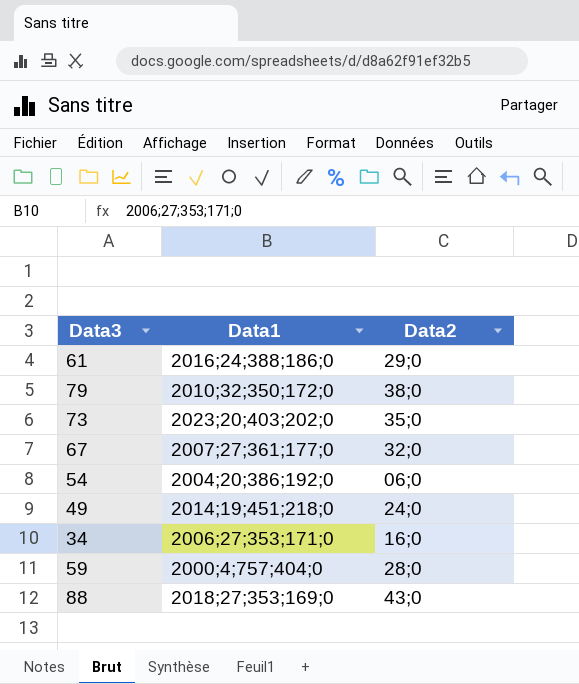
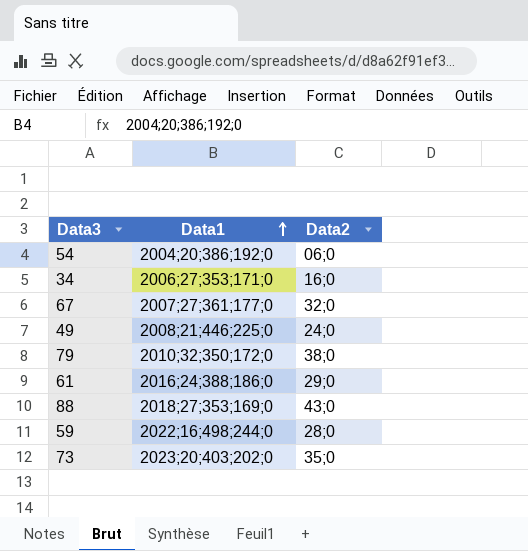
row order: none -> Data1 ascending
49 | Data1: 2014;19;451;218;0 -> 2008;21;446;225;0
59 | Data1: 2000;4;757;404;0 -> 2022;16;498;244;0

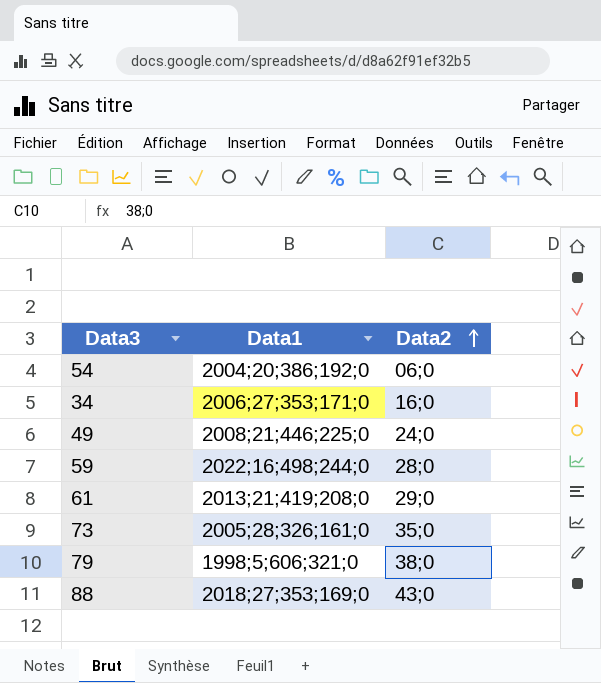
row order: Data1 ascending -> Data2 ascending
row 67: 2007;27;361;177;0 | 32;0 -> none
61 | Data1: 2016;24;388;186;0 -> 2013;21;419;208;0
73 | Data1: 2023;20;403;202;0 -> 2005;28;326;161;0
79 | Data1: 2010;32;350;172;0 -> 1998;5;606;321;0

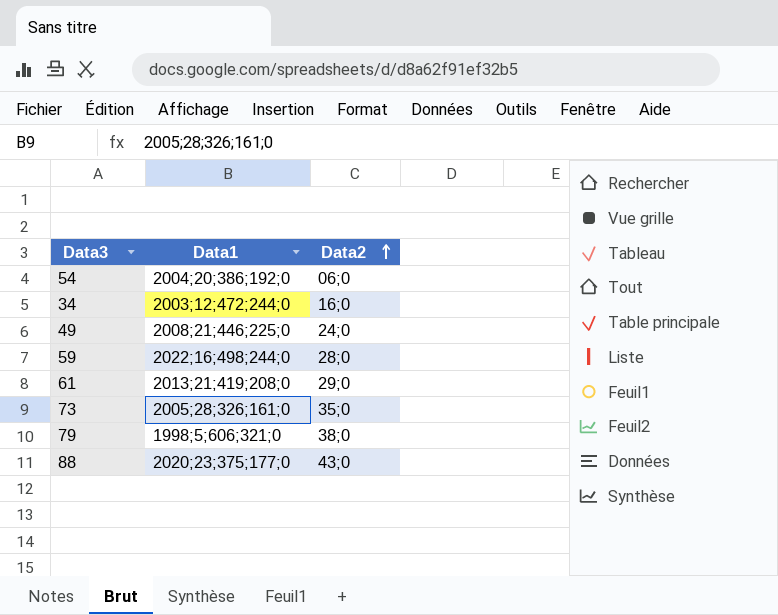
34 | Data1: 2006;27;353;171;0 -> 2003;12;472;244;0
88 | Data1: 2018;27;353;169;0 -> 2020;23;375;177;0

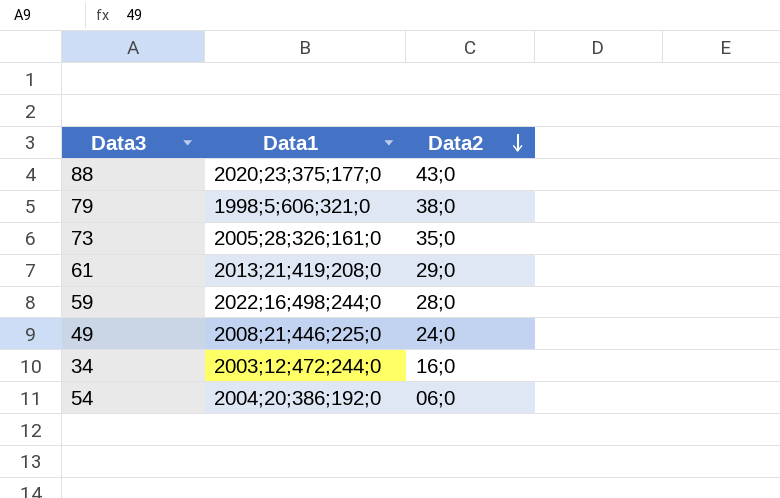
row order: Data2 ascending -> Data2 descending

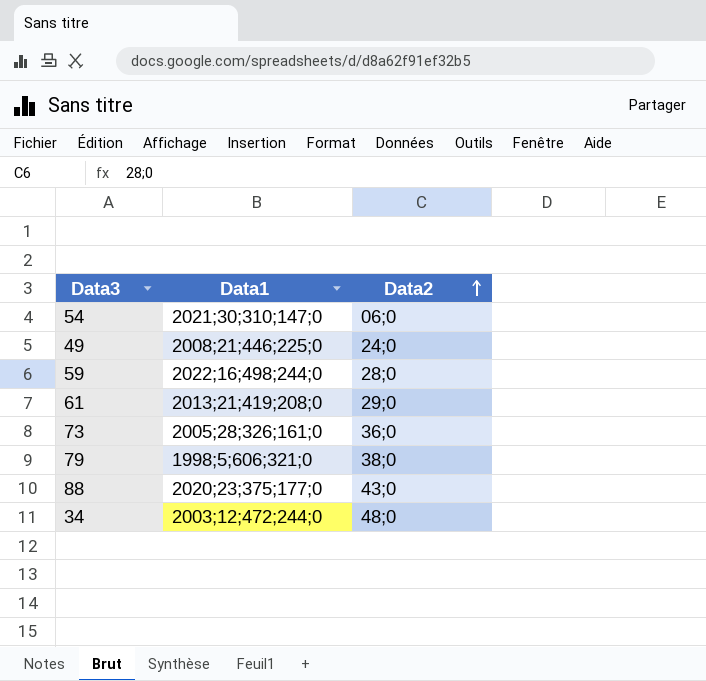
row order: Data2 descending -> Data2 ascending
54 | Data1: 2004;20;386;192;0 -> 2021;30;310;147;0
73 | Data2: 35;0 -> 36;0
34 | Data2: 16;0 -> 48;0

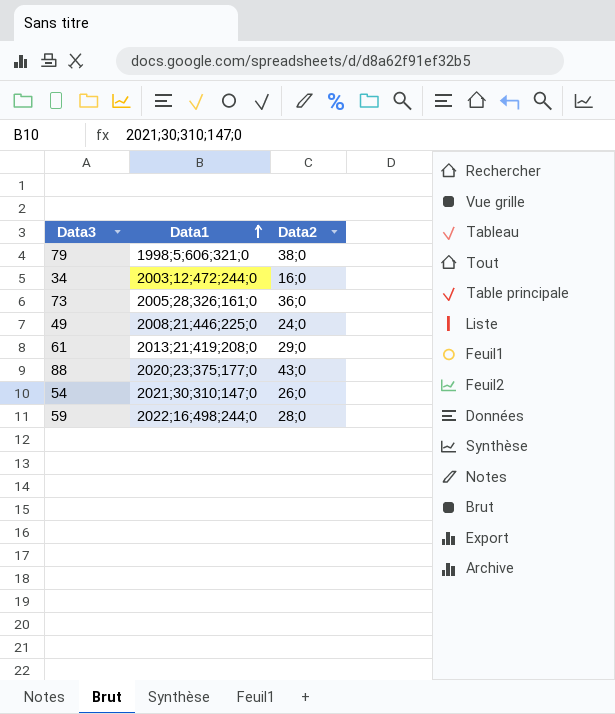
row order: Data2 ascending -> Data1 ascending
34 | Data2: 48;0 -> 16;0
54 | Data2: 06;0 -> 26;0

